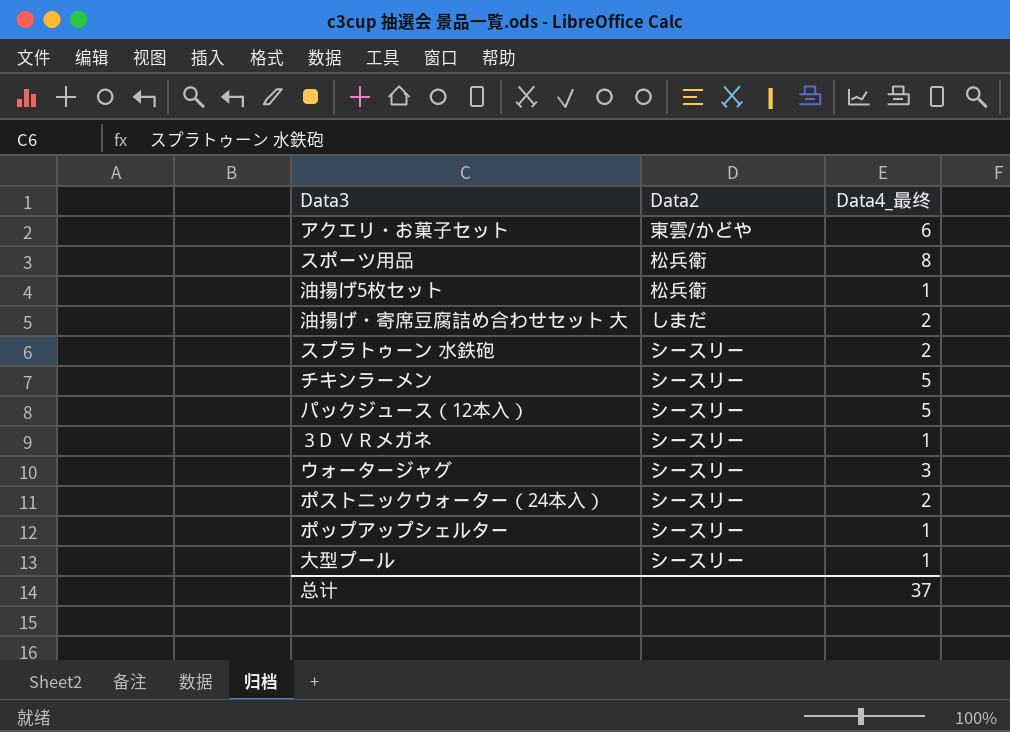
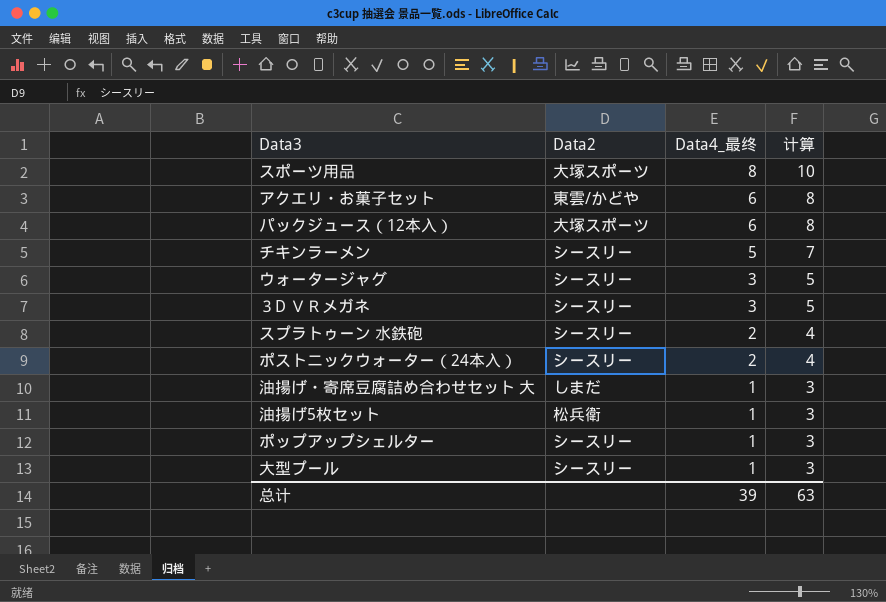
row order: none -> Data4_最终 descending
column 计算 | formula: none -> [Data4_最终] + 2
スポーツ用品 | Data2: 松兵衛 -> 大塚スポーツ
パックジュース（12本入） | Data2: シースリー -> 大塚スポーツ
パックジュース（12本入） | Data4_最终: 5 -> 6
３D ＶＲメガネ | Data4_最终: 1 -> 3
油揚げ・寄席豆腐詰め合わせセット 大 | Data4_最终: 2 -> 1
总计 | Data4_最终: 37 -> 39

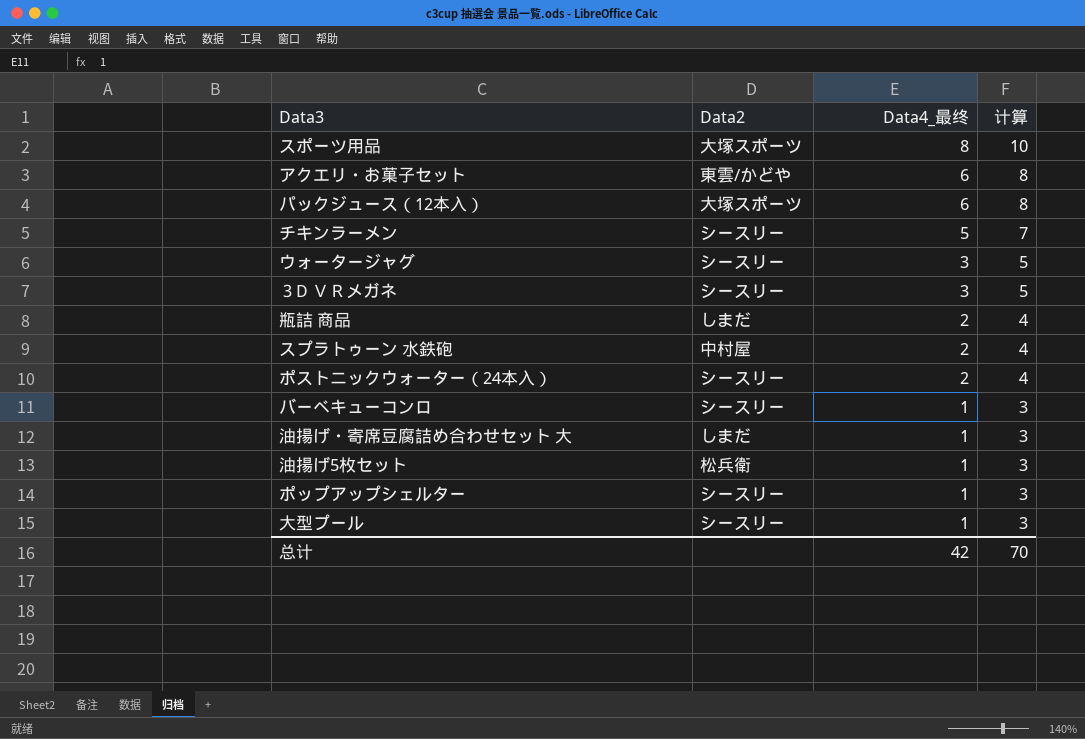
row 瓶詰 商品: none -> しまだ | 2 | 4
スプラトゥーン 水鉄砲 | Data2: シースリー -> 中村屋
row バーベキューコンロ: none -> シースリー | 1 | 3
总计 | Data4_最终: 39 -> 42
总计 | 计算: 63 -> 70

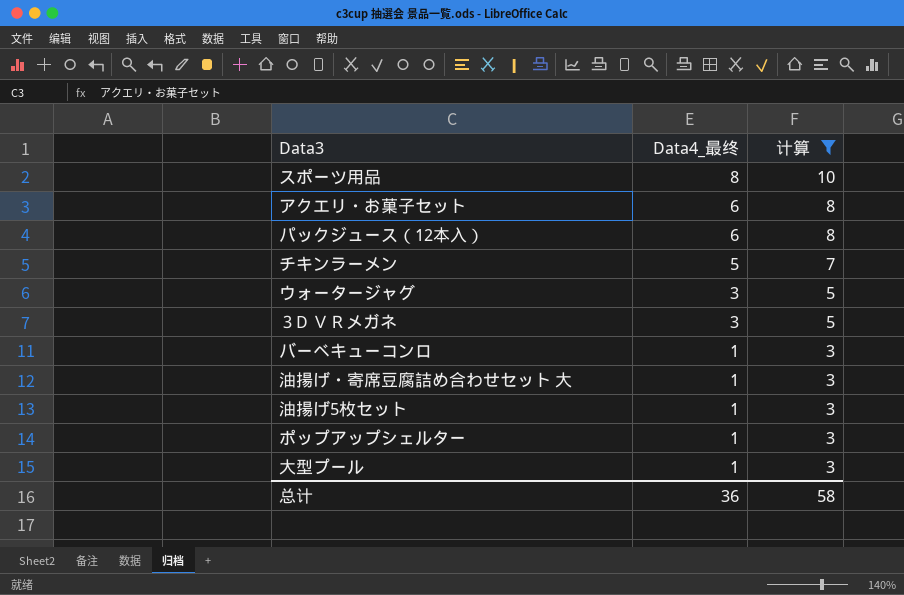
filter: none -> 计算 != 4
column Data2 | position: 2 -> none
总计 | Data4_最终: 42 -> 36
总计 | 计算: 70 -> 58

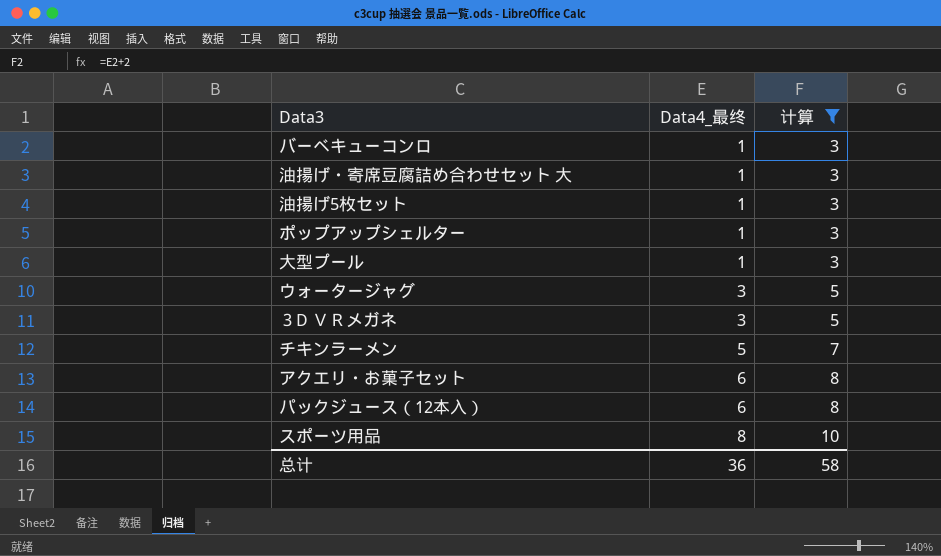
row order: Data4_最终 descending -> Data4_最终 ascending

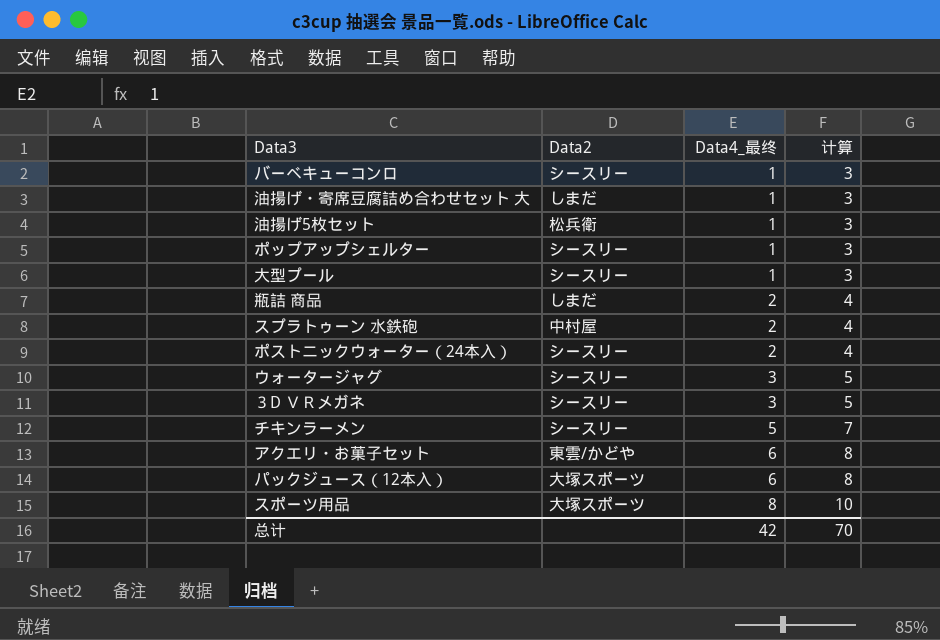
filter: 计算 != 4 -> none
column Data2 | position: none -> 2
总计 | Data4_最终: 36 -> 42
总计 | 计算: 58 -> 70

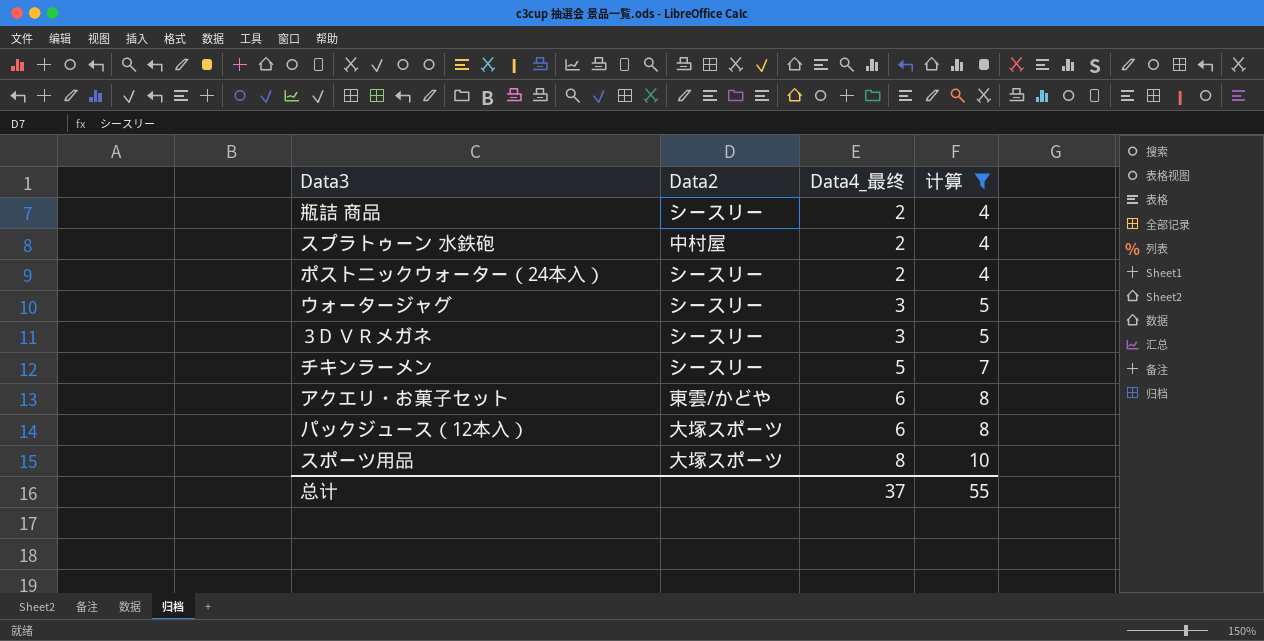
filter: none -> 计算 != 3
瓶詰 商品 | Data2: しまだ -> シースリー
总计 | Data4_最终: 42 -> 37
总计 | 计算: 70 -> 55

